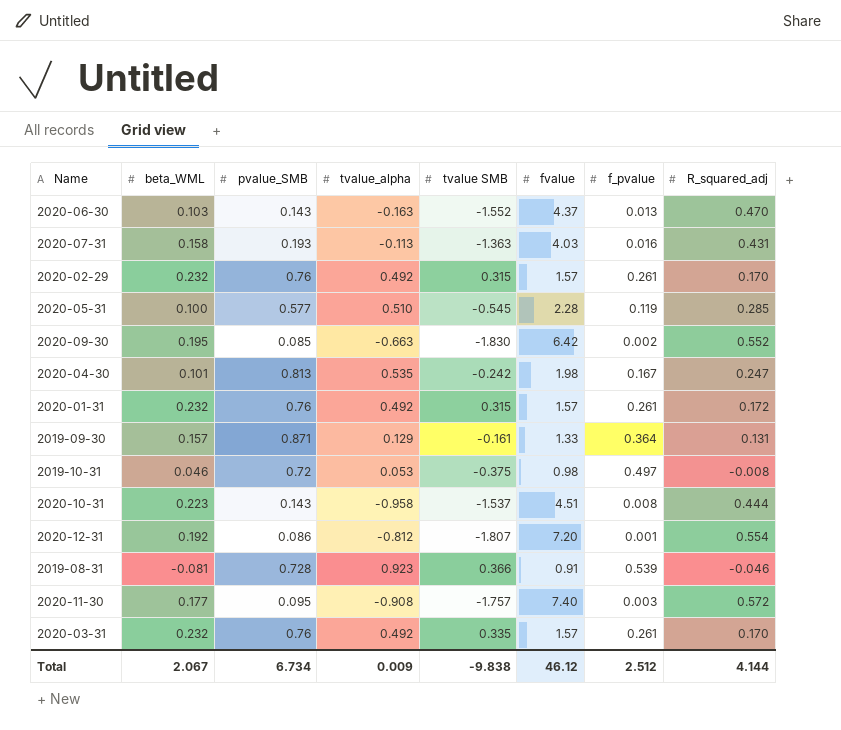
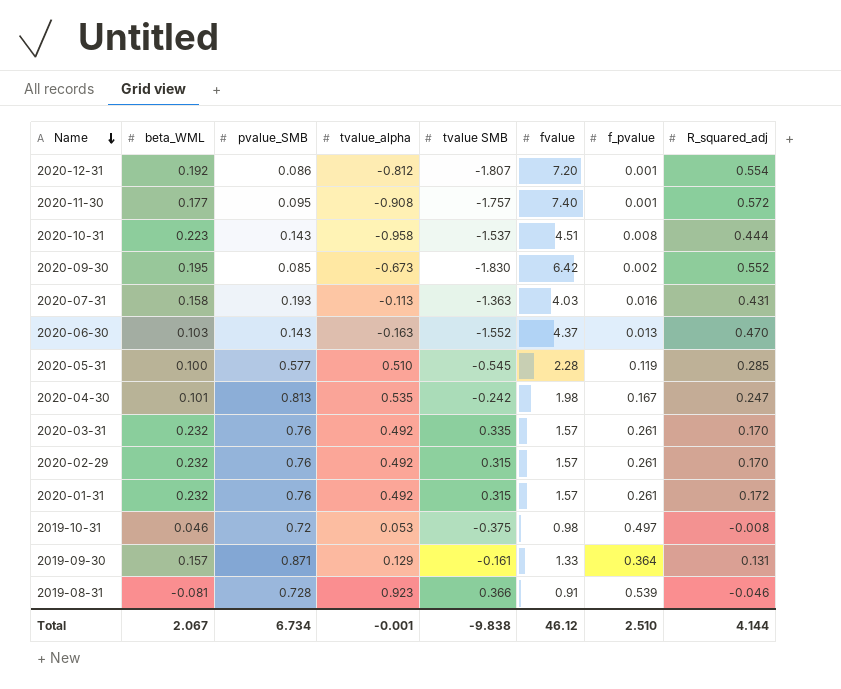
row order: none -> Name descending
2020-11-30 | f_pvalue: 0.003 -> 0.001
2020-09-30 | tvalue_alpha: -0.663 -> -0.673
Total | tvalue_alpha: 0.009 -> -0.001
Total | f_pvalue: 2.512 -> 2.510

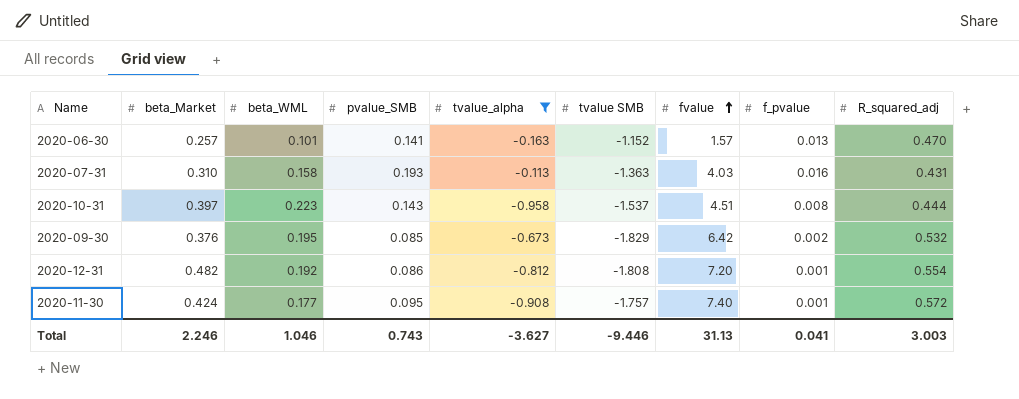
filter: none -> tvalue_alpha <= -0.113
row order: Name descending -> fvalue ascending
column beta_Market | position: none -> 2
2020-06-30 | beta_WML: 0.103 -> 0.101
2020-06-30 | pvalue_SMB: 0.143 -> 0.141
2020-06-30 | tvalue SMB: -1.552 -> -1.152
2020-06-30 | fvalue: 4.37 -> 1.57
2020-09-30 | tvalue SMB: -1.830 -> -1.829
2020-09-30 | R_squared_adj: 0.552 -> 0.532
2020-12-31 | tvalue SMB: -1.807 -> -1.808
Total | beta_WML: 2.067 -> 1.046
Total | pvalue_SMB: 6.734 -> 0.743
Total | tvalue_alpha: -0.001 -> -3.627
Total | tvalue SMB: -9.838 -> -9.446
Total | fvalue: 46.12 -> 31.13
Total | f_pvalue: 2.510 -> 0.041
Total | R_squared_adj: 4.144 -> 3.003

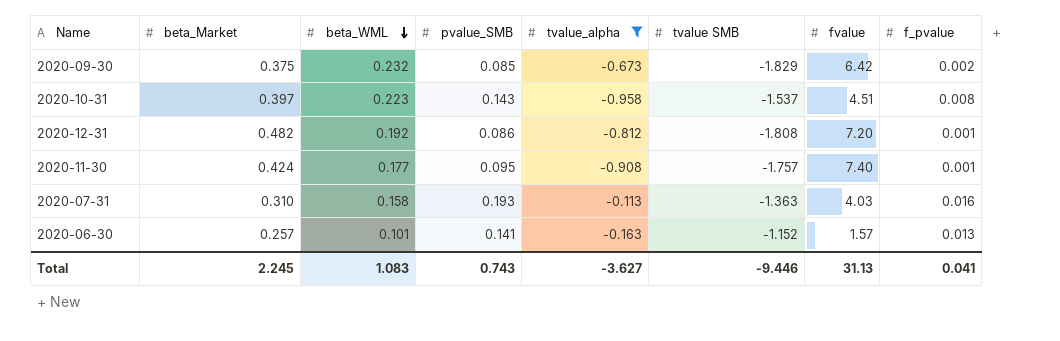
row order: fvalue ascending -> beta_WML descending
column R_squared_adj | position: 9 -> none
2020-09-30 | beta_Market: 0.376 -> 0.375
2020-09-30 | beta_WML: 0.195 -> 0.232
Total | beta_Market: 2.246 -> 2.245
Total | beta_WML: 1.046 -> 1.083

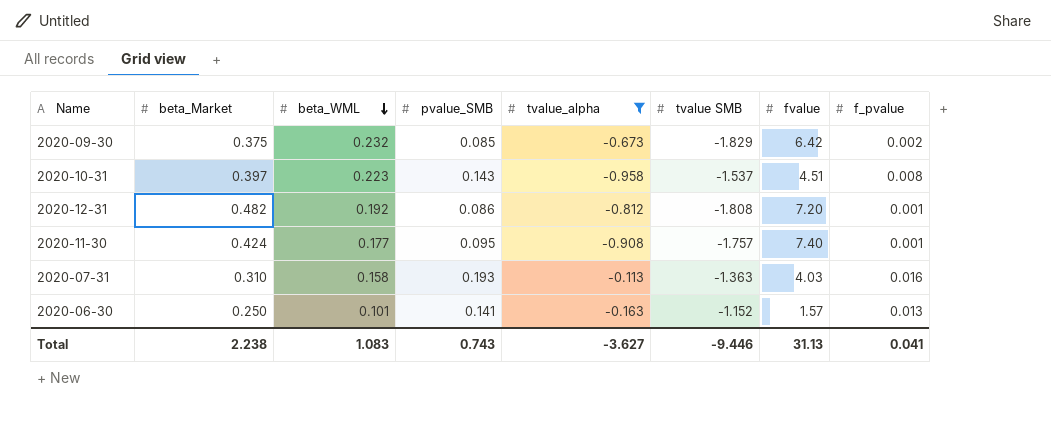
2020-06-30 | beta_Market: 0.257 -> 0.250
Total | beta_Market: 2.245 -> 2.238

